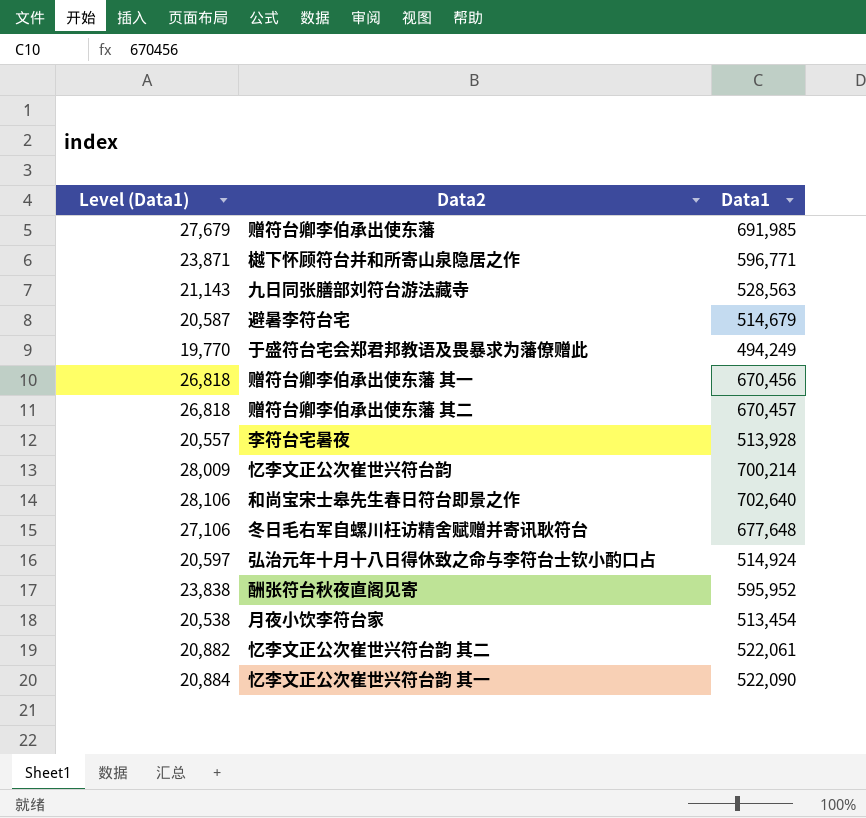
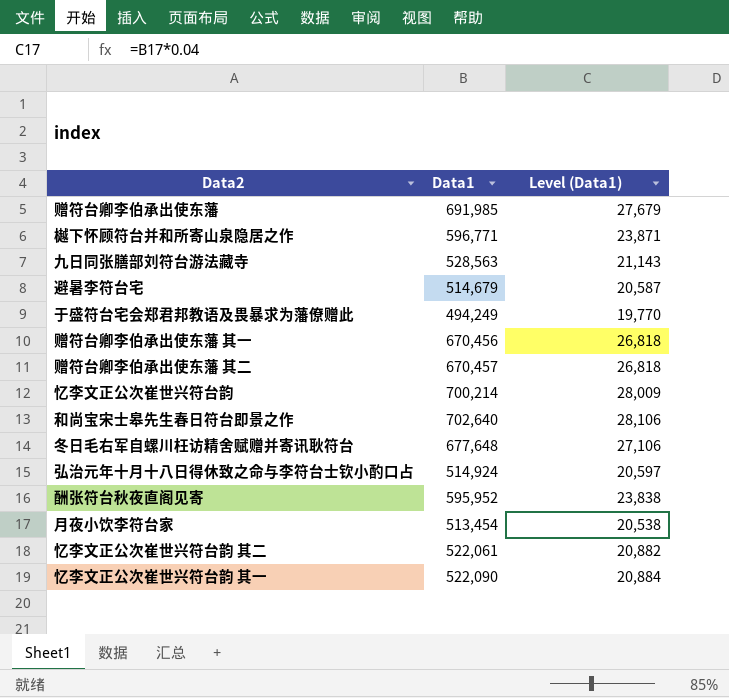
column Level (Data1) | position: 1 -> 3
row 李符台宅暑夜: 20,557 | 513,928 -> none

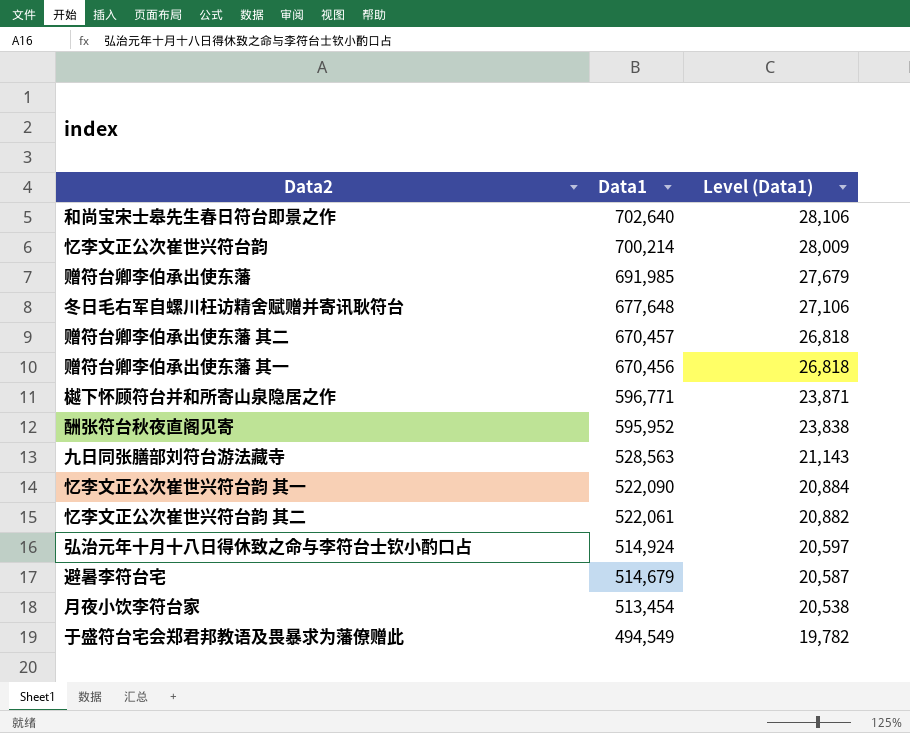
row order: none -> Data1 descending
于盛符台宅会郑君邦教语及畏暴求为藩僚赠此 | Data1: 494,249 -> 494,549
于盛符台宅会郑君邦教语及畏暴求为藩僚赠此 | Level (Data1): 19,770 -> 19,782

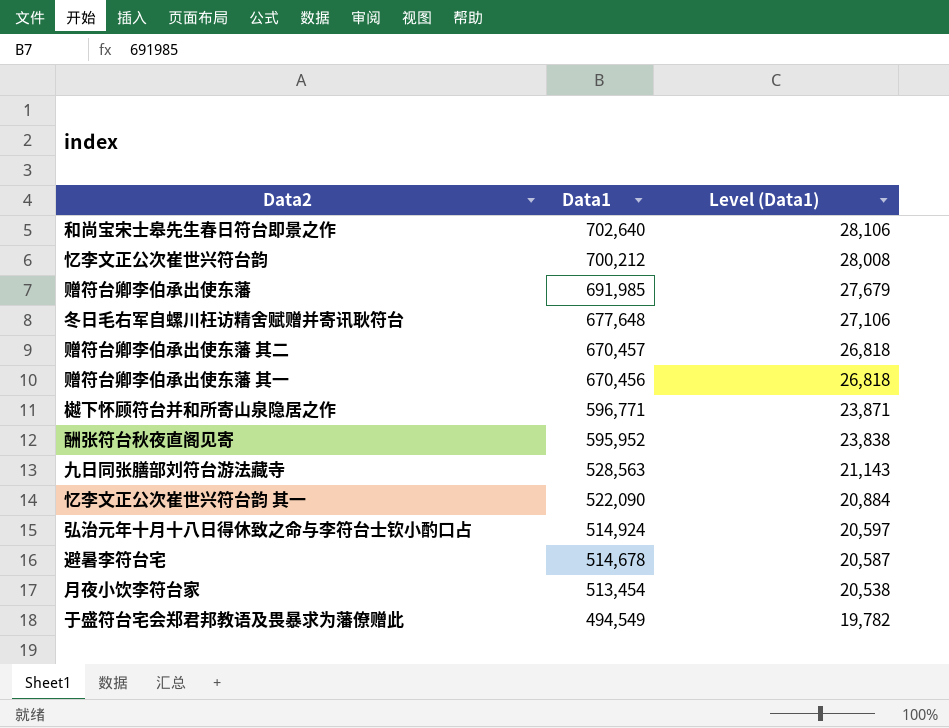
row 忆李文正公次崔世兴符台韵 其二: 522,061 | 20,882 -> none
忆李文正公次崔世兴符台韵 | Data1: 700,214 -> 700,212
忆李文正公次崔世兴符台韵 | Level (Data1): 28,009 -> 28,008
避暑李符台宅 | Data1: 514,679 -> 514,678

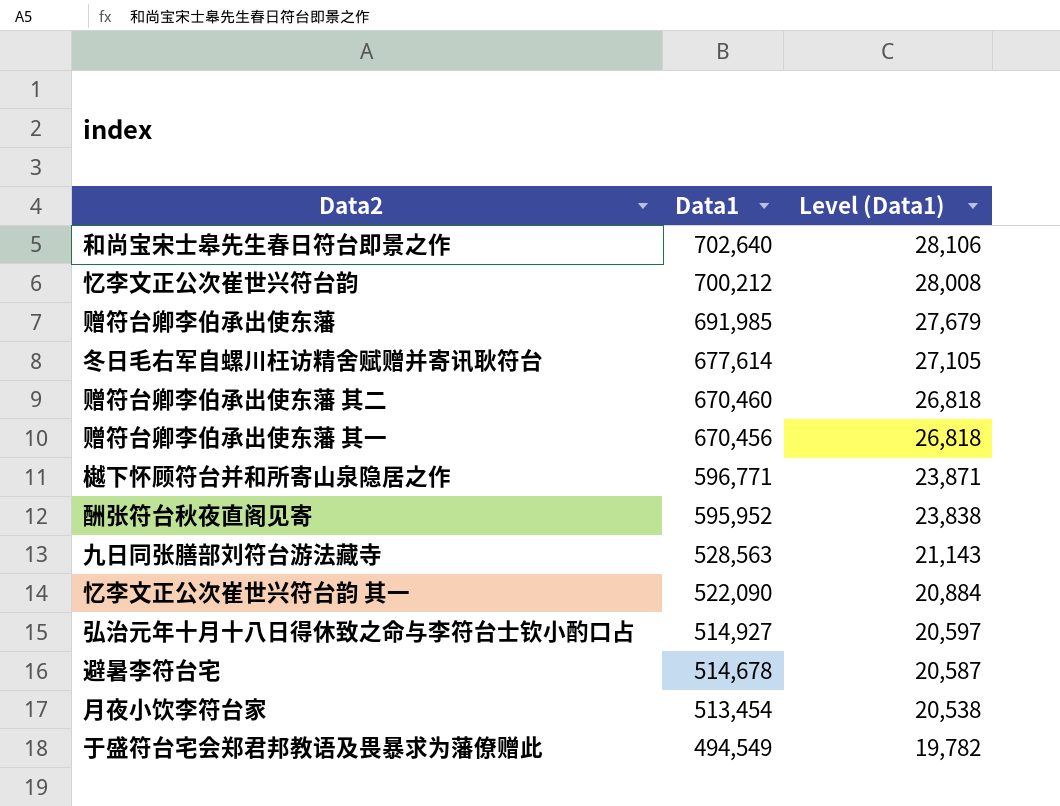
冬日毛右军自螺川枉访精舍赋赠并寄讯耿符台 | Data1: 677,648 -> 677,614
冬日毛右军自螺川枉访精舍赋赠并寄讯耿符台 | Level (Data1): 27,106 -> 27,105
赠符台卿李伯承出使东藩 其二 | Data1: 670,457 -> 670,460
弘治元年十月十八日得休致之命与李符台士钦小酌口占 | Data1: 514,924 -> 514,927

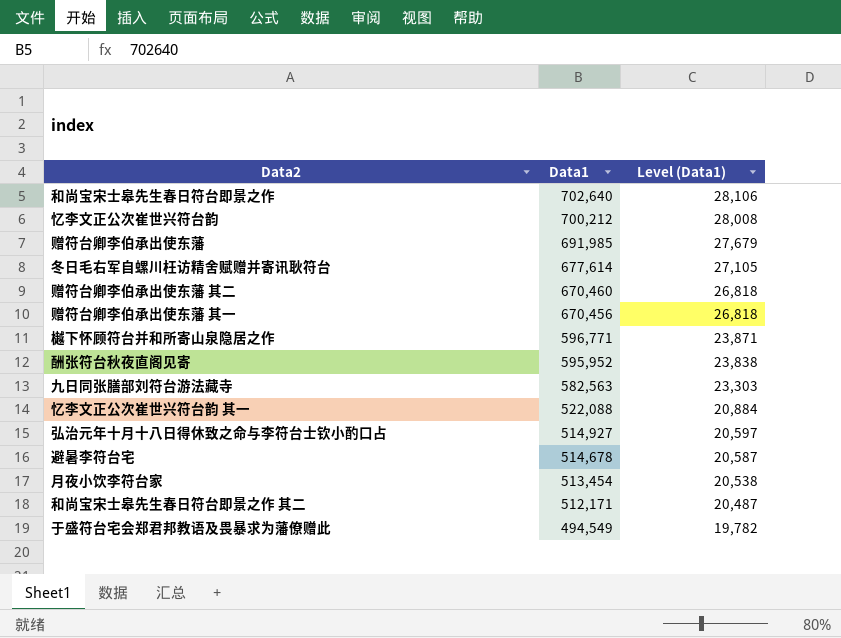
九日同张膳部刘符台游法藏寺 | Data1: 528,563 -> 582,563
九日同张膳部刘符台游法藏寺 | Level (Data1): 21,143 -> 23,303
忆李文正公次崔世兴符台韵 其一 | Data1: 522,090 -> 522,088
row 和尚宝宋士皋先生春日符台即景之作 其二: none -> 512,171 | 20,487

